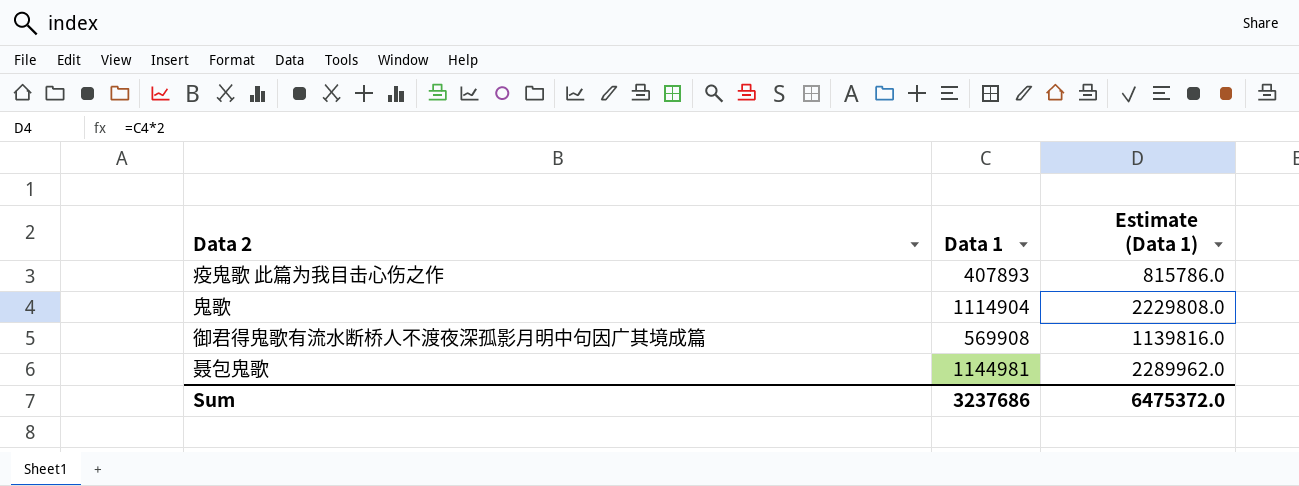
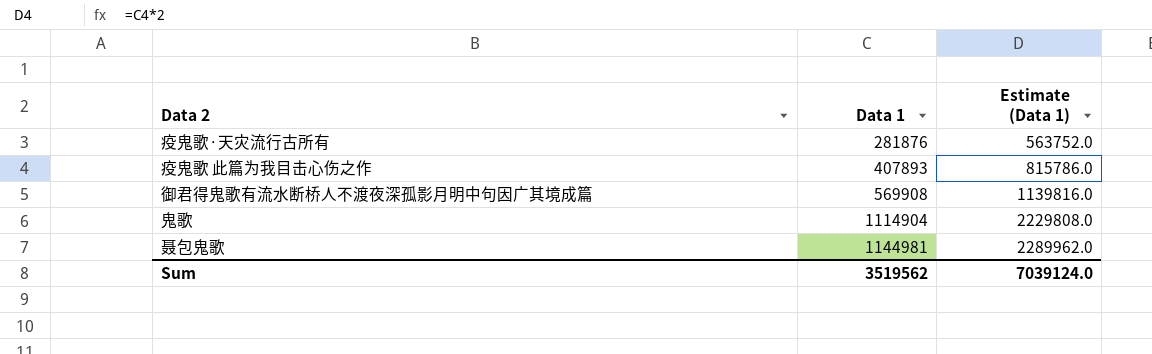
row order: none -> Data 1 ascending
row 疫鬼歌·天灾流行古所有: none -> 281876 | 563752.0
Sum | Data 1: 3237686 -> 3519562
Sum | Estimate (Data 1): 6475372.0 -> 7039124.0

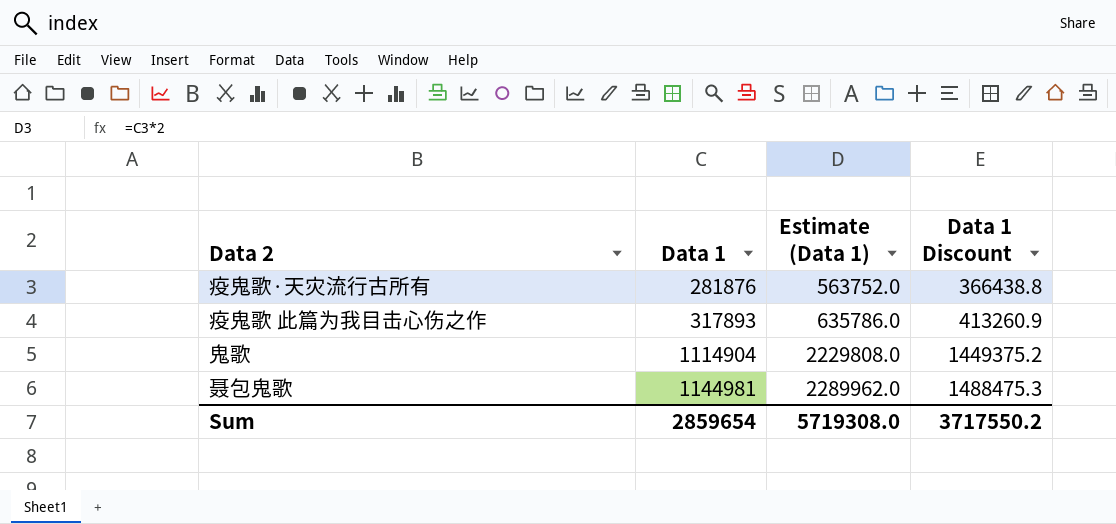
column Data 1 Discount | formula: none -> [Data 1] * 1.3
row 御君得鬼歌有流水断桥人不渡夜深孤影月明中句因广其境成篇: 569908 | 1139816.0 -> none
疫鬼歌 此篇为我目击心伤之作 | Data 1: 407893 -> 317893
疫鬼歌 此篇为我目击心伤之作 | Estimate (Data 1): 815786.0 -> 635786.0
Sum | Data 1: 3519562 -> 2859654
Sum | Estimate (Data 1): 7039124.0 -> 5719308.0

